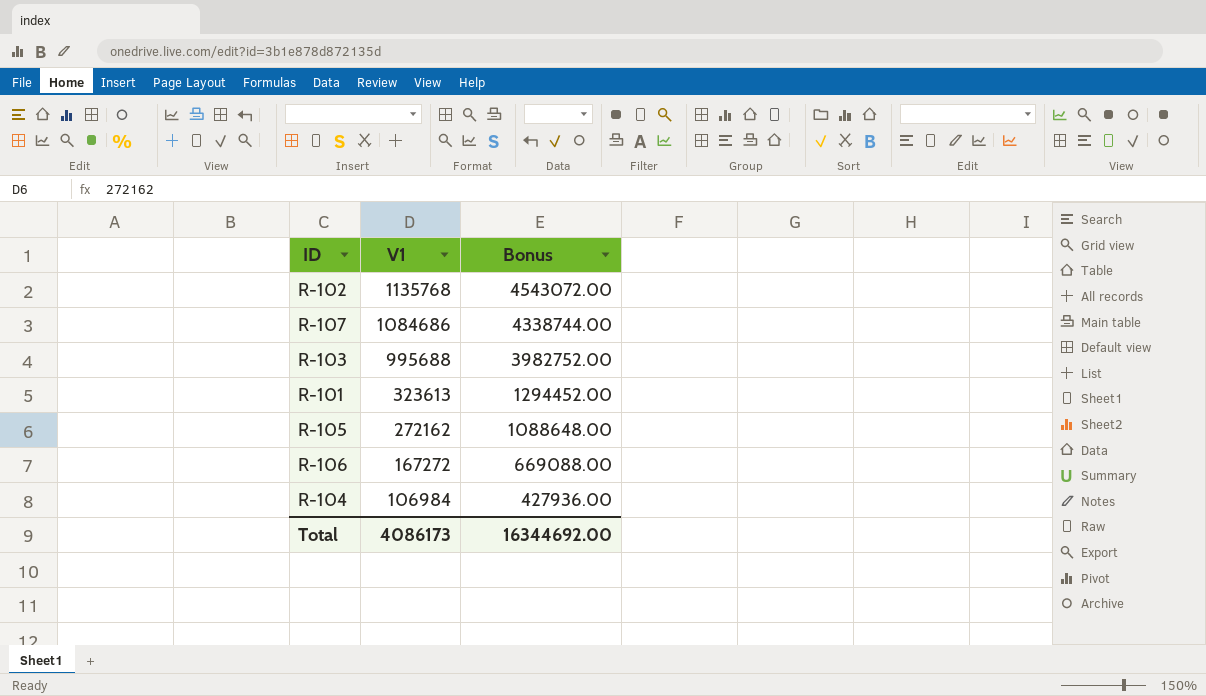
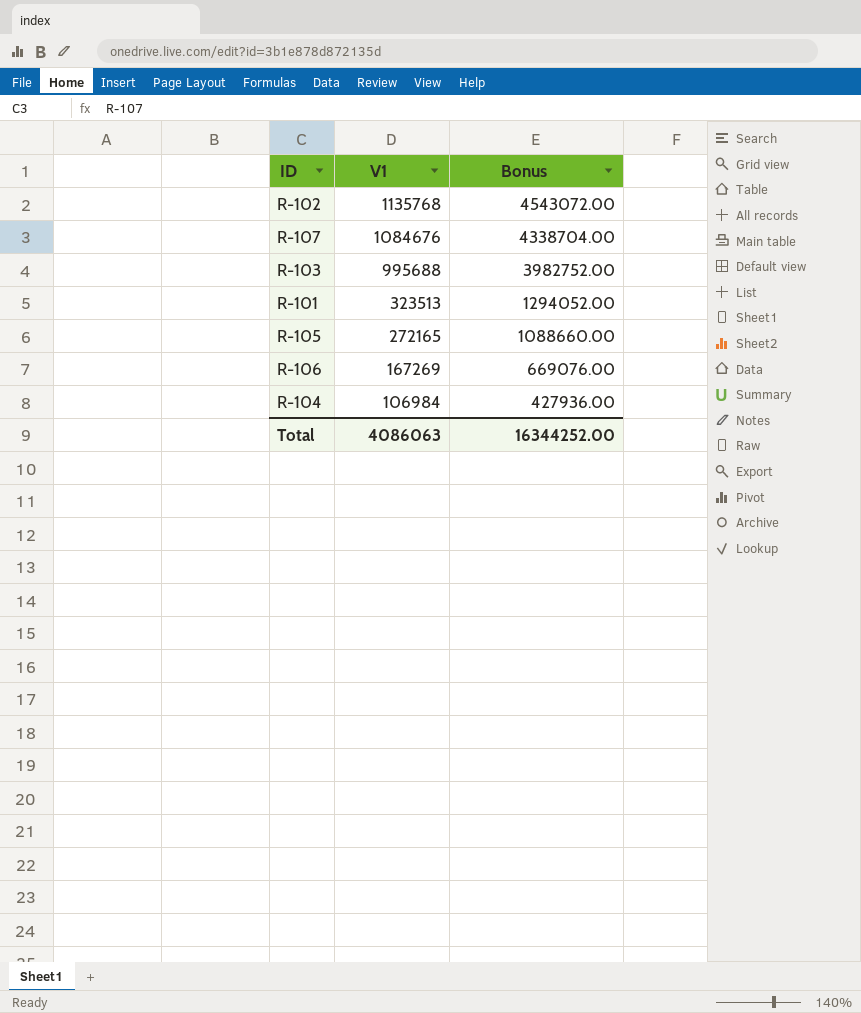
R-107 | V1: 1084686 -> 1084676
R-107 | Bonus: 4338744.00 -> 4338704.00
R-101 | V1: 323613 -> 323513
R-101 | Bonus: 1294452.00 -> 1294052.00
R-105 | V1: 272162 -> 272165
R-105 | Bonus: 1088648.00 -> 1088660.00
R-106 | V1: 167272 -> 167269
R-106 | Bonus: 669088.00 -> 669076.00
Total | V1: 4086173 -> 4086063
Total | Bonus: 16344692.00 -> 16344252.00

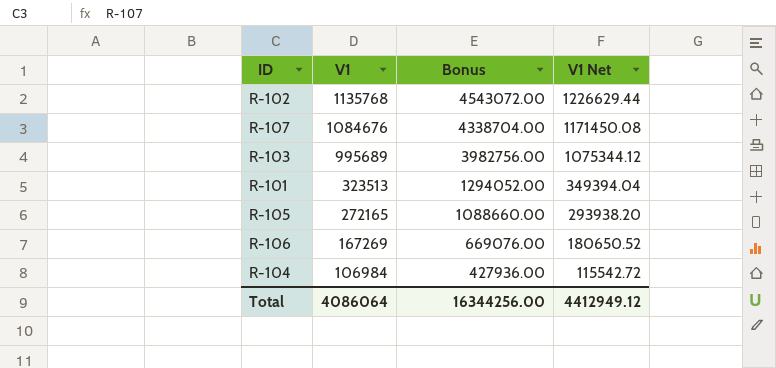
column V1 Net | formula: none -> [V1] * 1.08
R-103 | V1: 995688 -> 995689
R-103 | Bonus: 3982752.00 -> 3982756.00
Total | V1: 4086063 -> 4086064
Total | Bonus: 16344252.00 -> 16344256.00

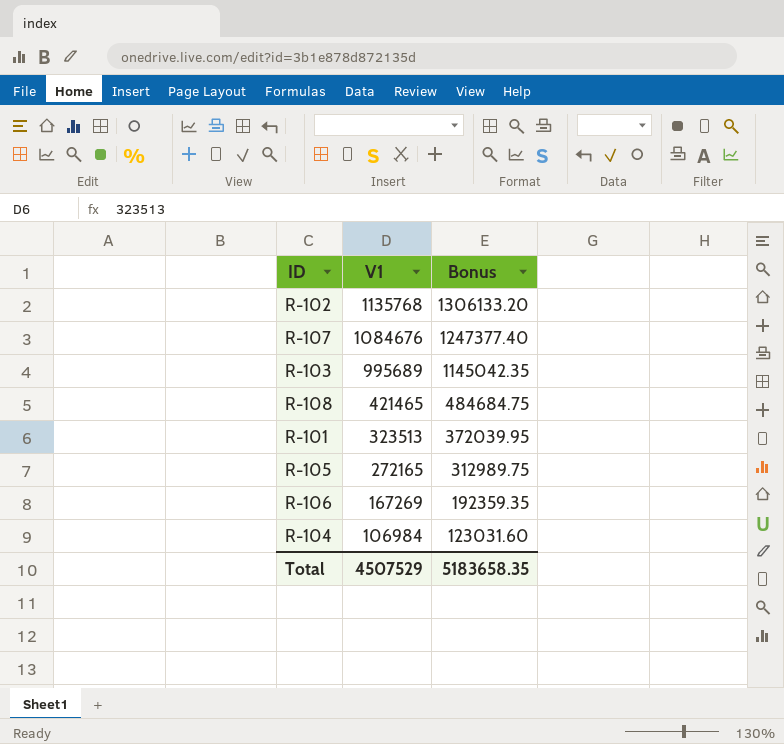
column V1 Net | formula: [V1] * 1.08 -> none
column Bonus | formula: [V1] * 4 -> [V1] * 1.15
row R-108: none -> 421465 | 484684.75
Total | V1: 4086064 -> 4507529
Total | Bonus: 16344256.00 -> 5183658.35

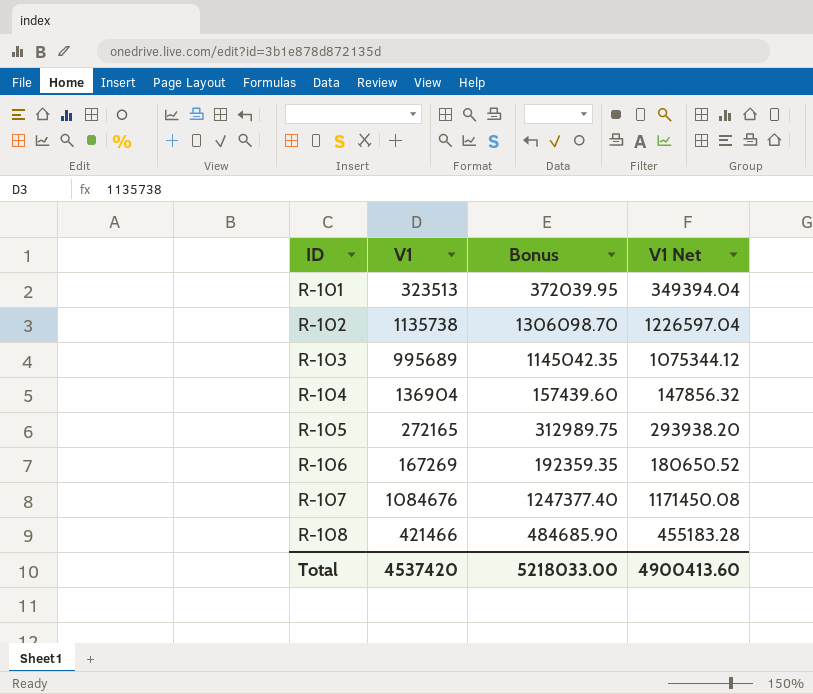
row order: V1 descending -> ID ascending
column V1 Net | formula: none -> [V1] * 1.08
R-102 | V1: 1135768 -> 1135738
R-102 | Bonus: 1306133.20 -> 1306098.70
R-104 | V1: 106984 -> 136904
R-104 | Bonus: 123031.60 -> 157439.60
R-108 | V1: 421465 -> 421466
R-108 | Bonus: 484684.75 -> 484685.90
Total | V1: 4507529 -> 4537420
Total | Bonus: 5183658.35 -> 5218033.00

